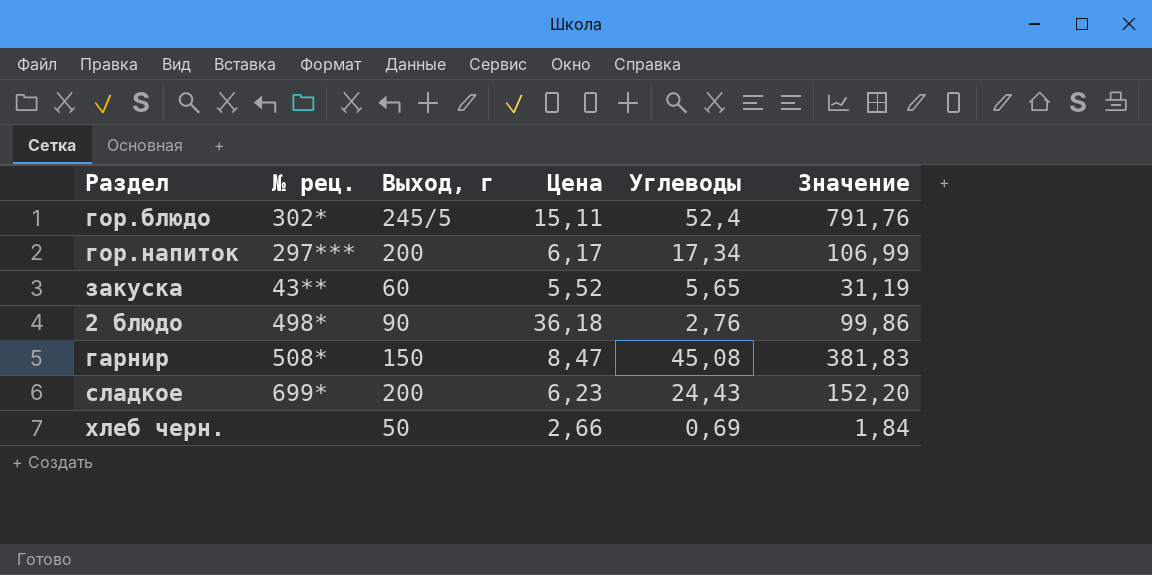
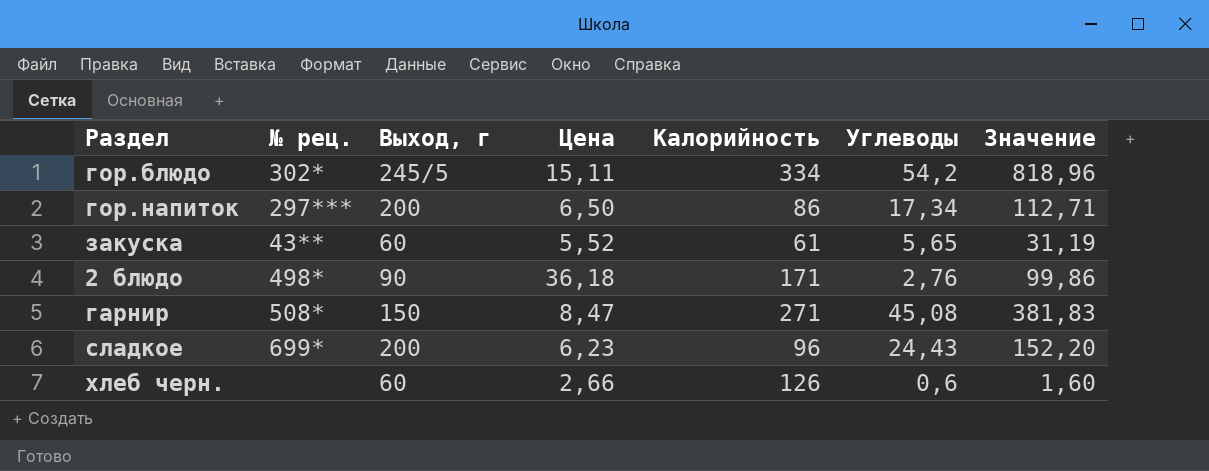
column Калорийность | position: none -> 5
гор.блюдо | Углеводы: 52,4 -> 54,2
гор.блюдо | Значение: 791,76 -> 818,96
гор.напиток | Цена: 6,17 -> 6,50
гор.напиток | Значение: 106,99 -> 112,71
хлеб черн. | Выход, г: 50 -> 60
хлеб черн. | Углеводы: 0,69 -> 0,6
хлеб черн. | Значение: 1,84 -> 1,60

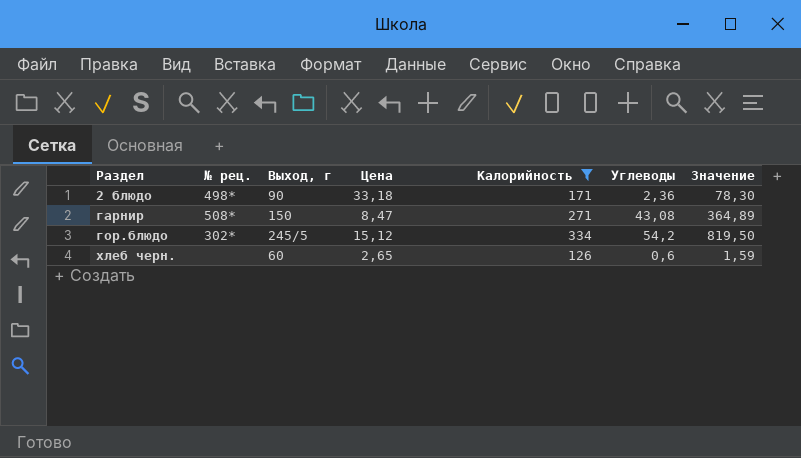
filter: none -> Калорийность >= 126
row order: none -> Раздел ascending
2 блюдо | Цена: 36,18 -> 33,18
2 блюдо | Углеводы: 2,76 -> 2,36
2 блюдо | Значение: 99,86 -> 78,30
гарнир | Углеводы: 45,08 -> 43,08
гарнир | Значение: 381,83 -> 364,89
гор.блюдо | Цена: 15,11 -> 15,12
гор.блюдо | Значение: 818,96 -> 819,50
хлеб черн. | Цена: 2,66 -> 2,65
хлеб черн. | Значение: 1,60 -> 1,59

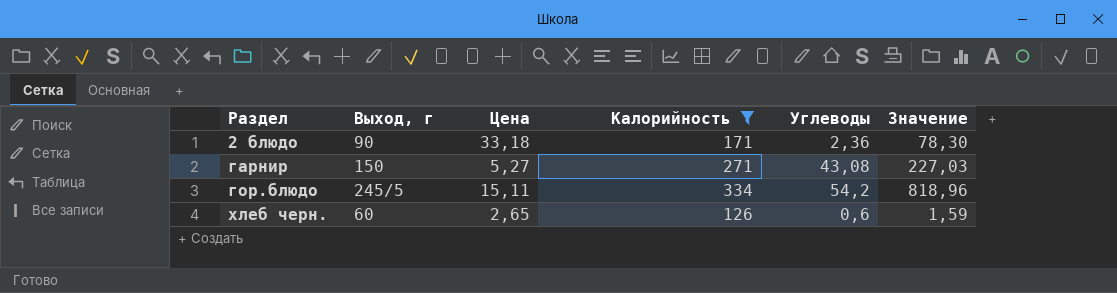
column № рец. | position: 2 -> none
гарнир | Цена: 8,47 -> 5,27
гарнир | Значение: 364,89 -> 227,03
гор.блюдо | Цена: 15,12 -> 15,11
гор.блюдо | Значение: 819,50 -> 818,96

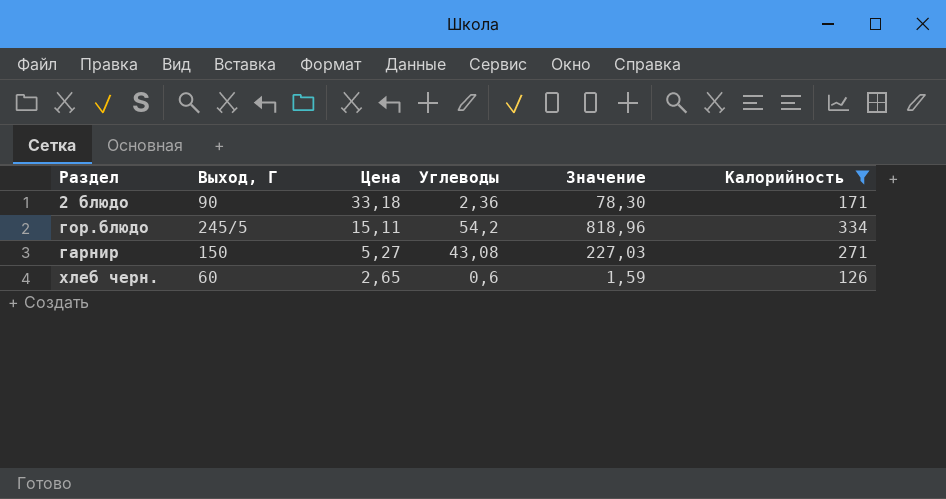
row order: Раздел ascending -> Цена descending
column name: Выход, г -> Выход, Г
column Калорийность | position: 4 -> 6

